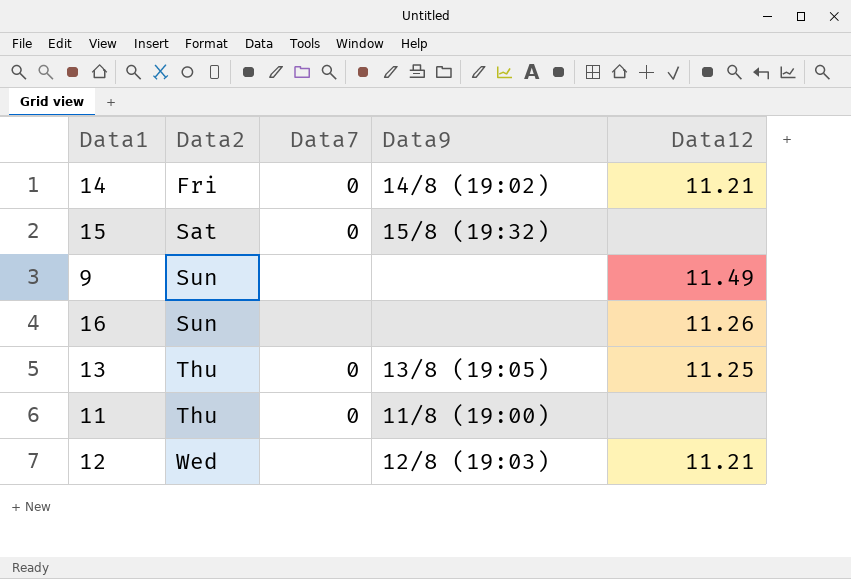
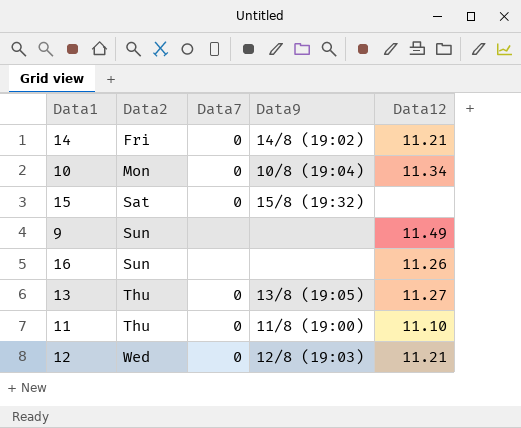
row 10: none -> Mon | 0 | 10/8 (19:04) | 11.34
13 | Data12: 11.25 -> 11.27
11 | Data12: none -> 11.10
12 | Data7: none -> 0

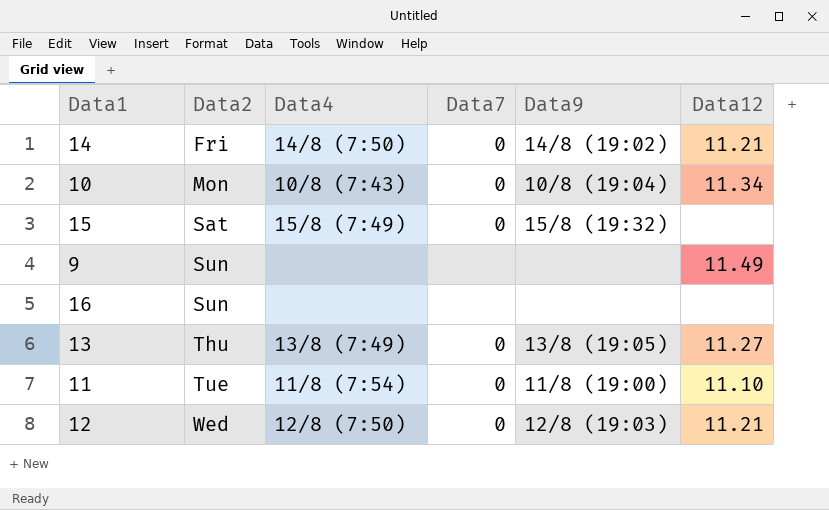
column Data4 | position: none -> 3
16 | Data12: 11.26 -> none
11 | Data2: Thu -> Tue

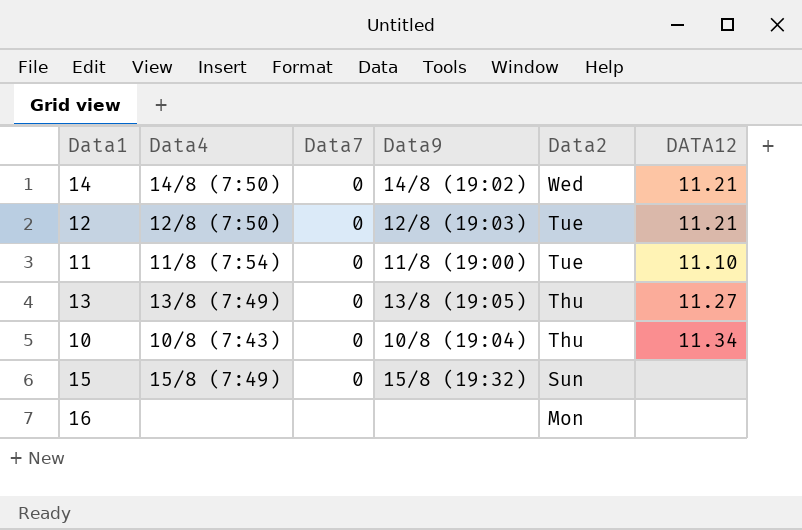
row order: Data2 ascending -> Data2 descending
column Data2 | position: 2 -> 5
column name: Data12 -> DATA12
row 9: Sun | none | none | none | 11.49 -> none
14 | Data2: Fri -> Wed
12 | Data2: Wed -> Tue
10 | Data2: Mon -> Thu
15 | Data2: Sat -> Sun
16 | Data2: Sun -> Mon

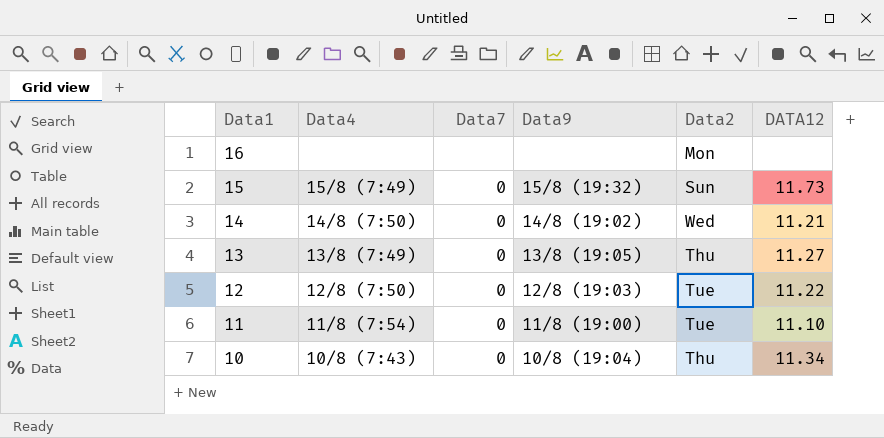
row order: Data2 descending -> Data1 descending
15 | DATA12: none -> 11.73
12 | DATA12: 11.21 -> 11.22

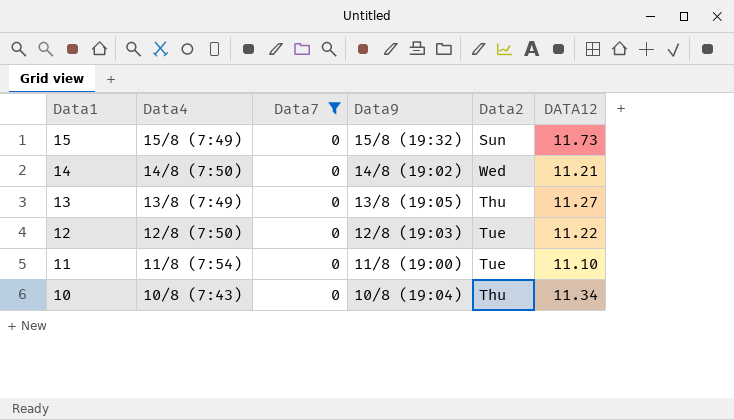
filter: none -> Data7 = 0

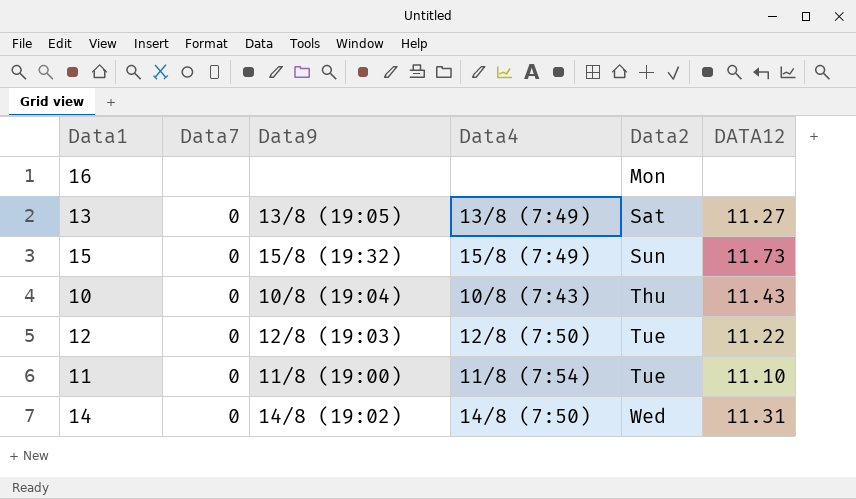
filter: Data7 = 0 -> none
row order: Data1 descending -> Data2 ascending
column Data4 | position: 2 -> 4
13 | Data2: Thu -> Sat
10 | DATA12: 11.34 -> 11.43
14 | DATA12: 11.21 -> 11.31

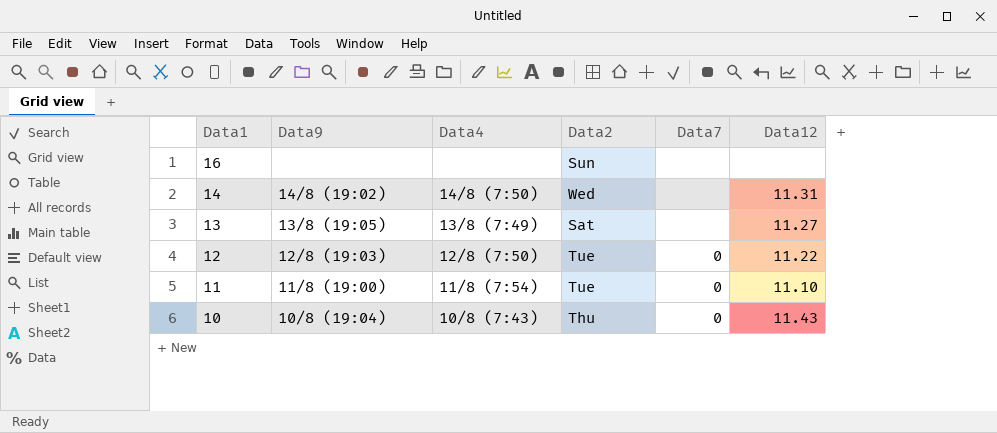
row order: Data2 ascending -> Data1 descending
column Data7 | position: 2 -> 5
column name: DATA12 -> Data12
row 15: 0 | 15/8 (19:32) | 15/8 (7:49) | Sun | 11.73 -> none
16 | Data2: Mon -> Sun
14 | Data7: 0 -> none
13 | Data7: 0 -> none

